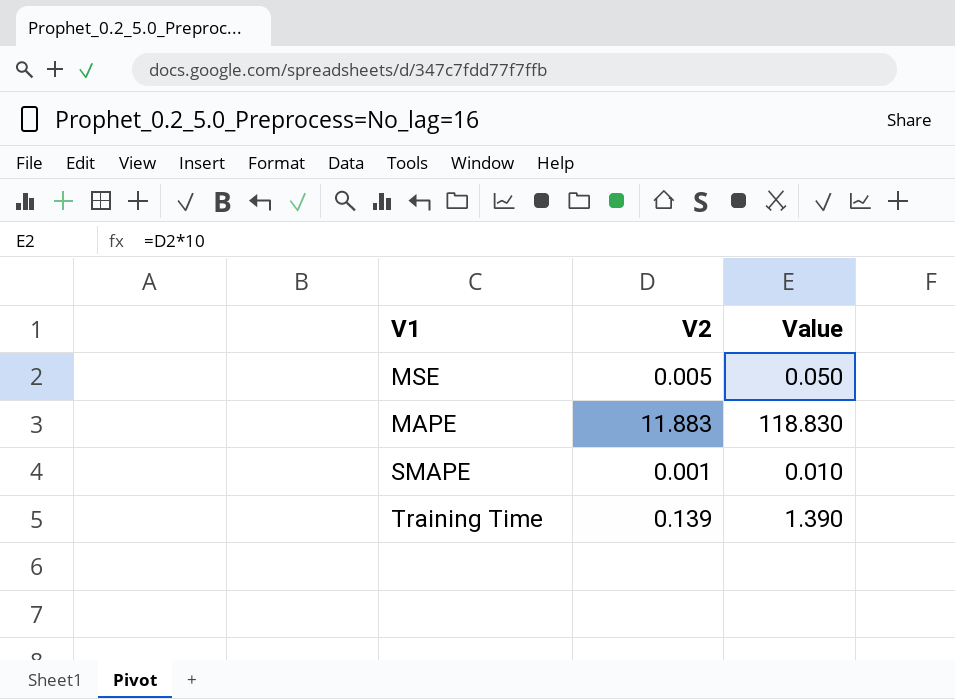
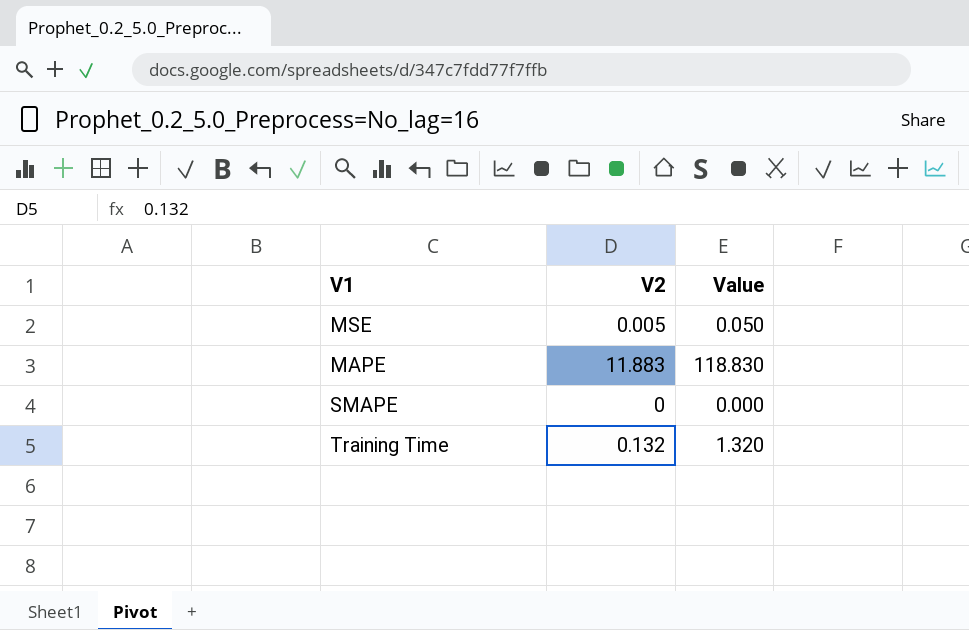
SMAPE | V2: 0.001 -> 0
SMAPE | Value: 0.010 -> 0.000
Training Time | V2: 0.139 -> 0.132
Training Time | Value: 1.390 -> 1.320

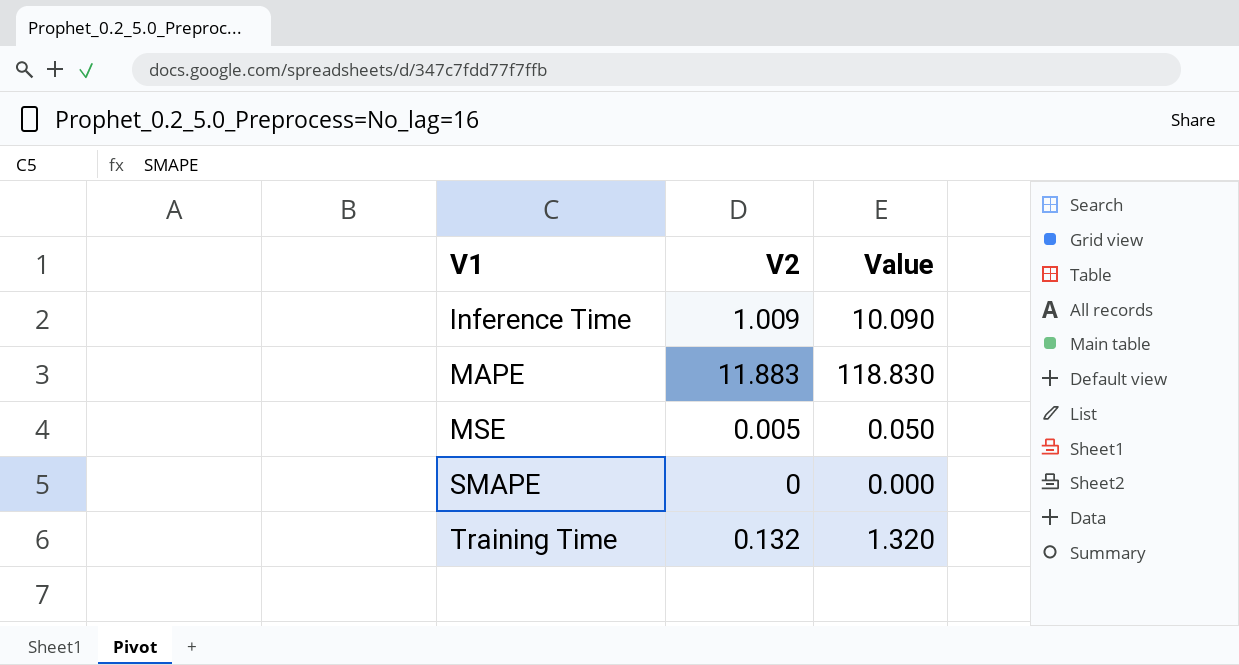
row order: none -> V1 ascending
row Inference Time: none -> 1.009 | 10.090

